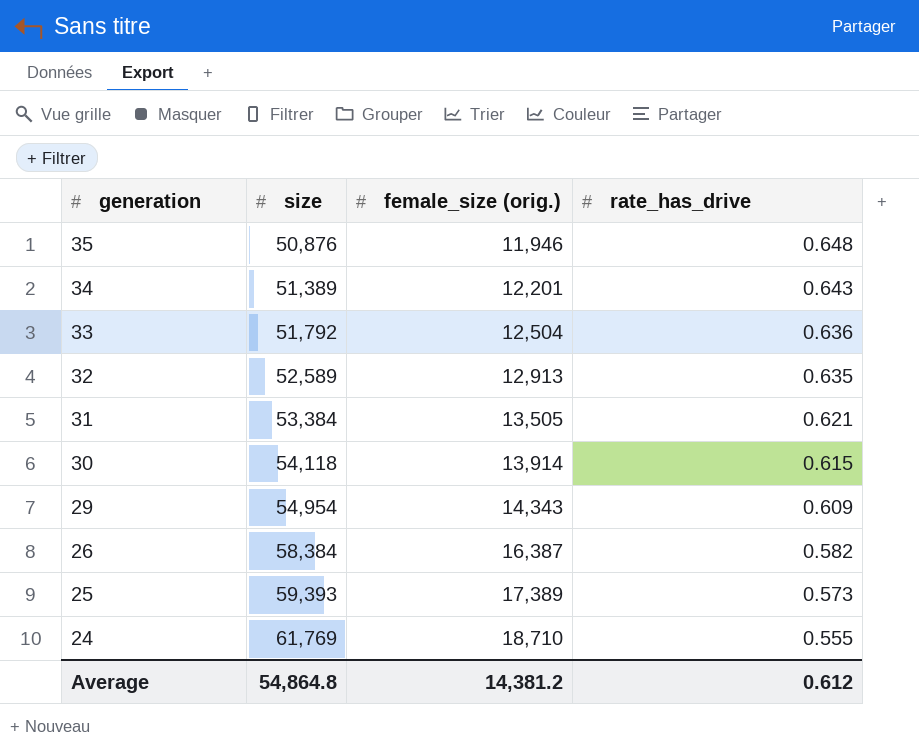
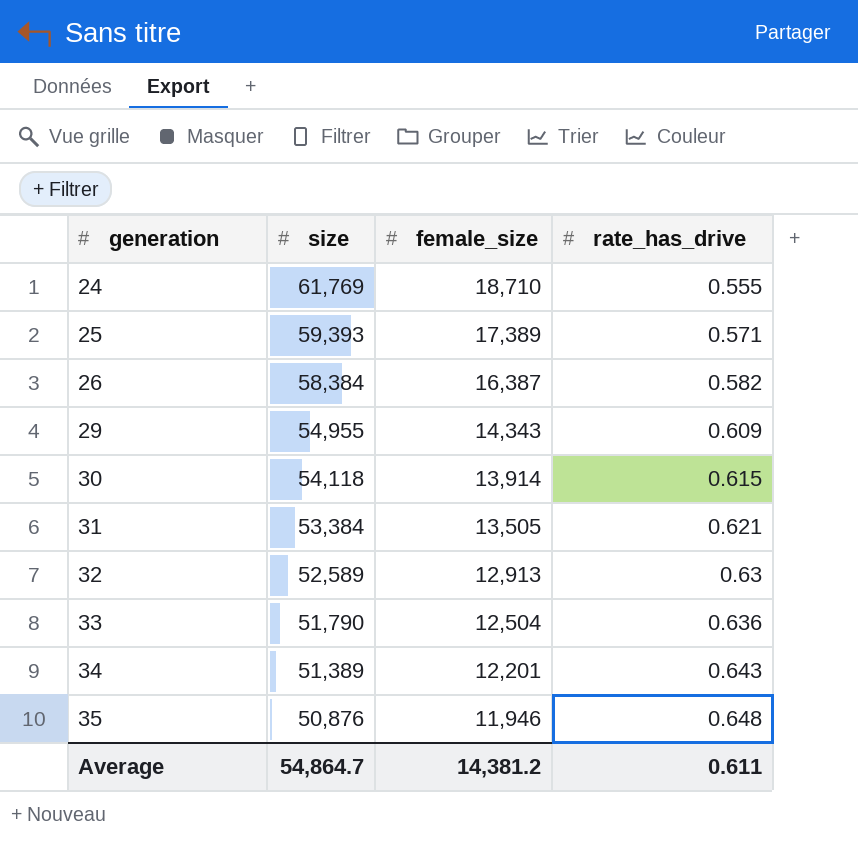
row order: generation descending -> generation ascending
column name: female_size (orig.) -> female_size
25 | rate_has_drive: 0.573 -> 0.571
29 | size: 54,954 -> 54,955
32 | rate_has_drive: 0.635 -> 0.63
33 | size: 51,792 -> 51,790
Average | size: 54,864.8 -> 54,864.7
Average | rate_has_drive: 0.612 -> 0.611

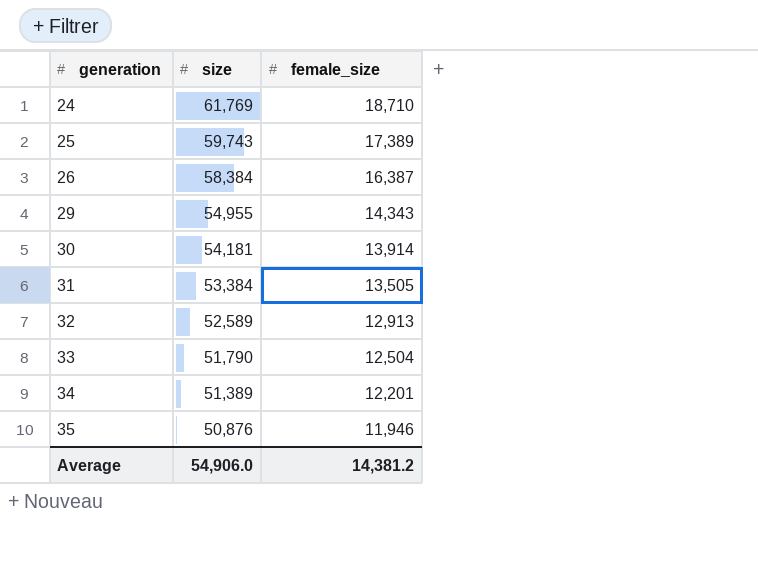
column rate_has_drive | position: 4 -> none
25 | size: 59,393 -> 59,743
30 | size: 54,118 -> 54,181
Average | size: 54,864.7 -> 54,906.0

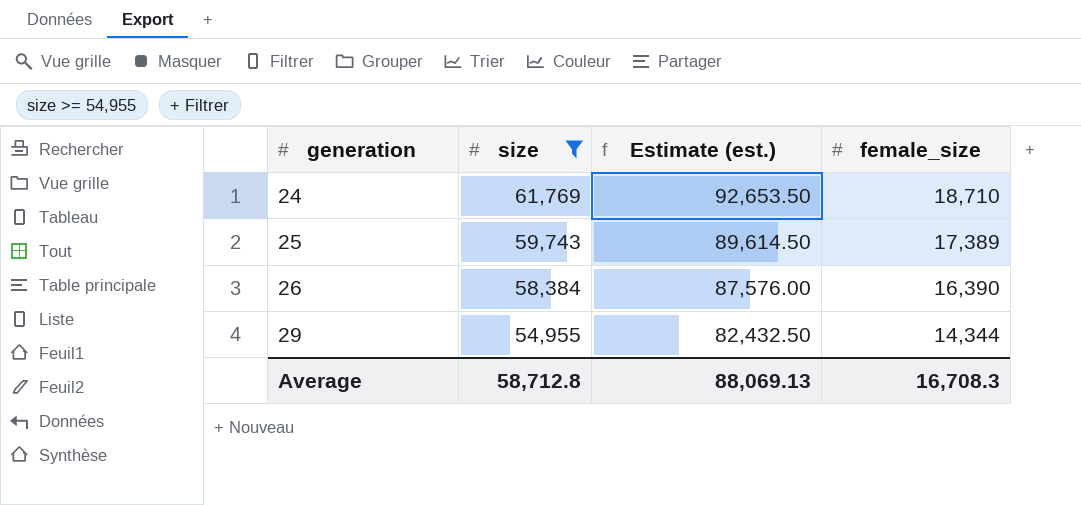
filter: none -> size >= 54,955
column Estimate (est.) | formula: none -> [size] * 1.5
26 | female_size: 16,387 -> 16,390
29 | female_size: 14,343 -> 14,344
Average | size: 54,906.0 -> 58,712.8
Average | female_size: 14,381.2 -> 16,708.3

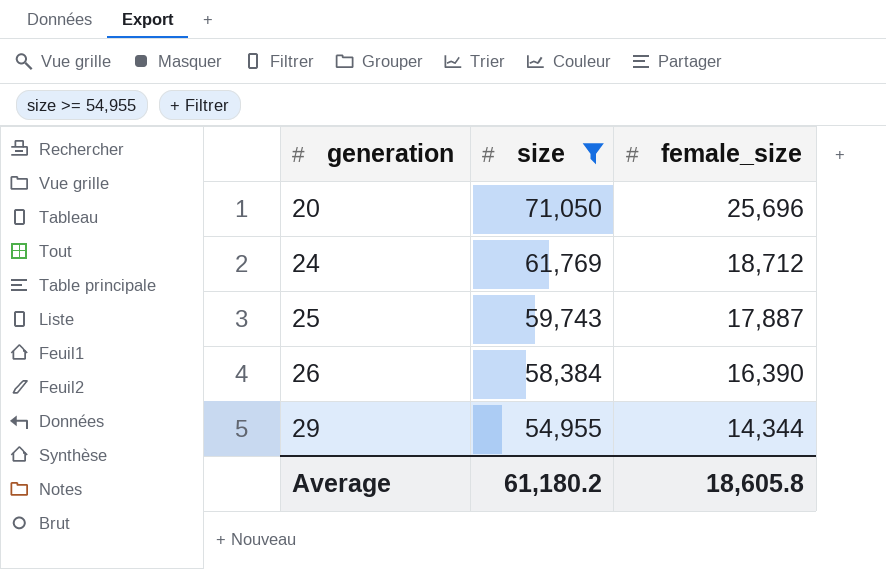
column Estimate (est.) | formula: [size] * 1.5 -> none
row 20: none -> 71,050 | 25,696
24 | female_size: 18,710 -> 18,712
25 | female_size: 17,389 -> 17,887
Average | size: 58,712.8 -> 61,180.2
Average | female_size: 16,708.3 -> 18,605.8

